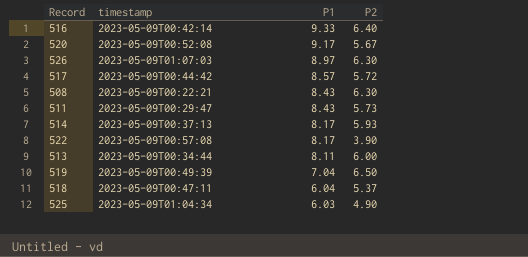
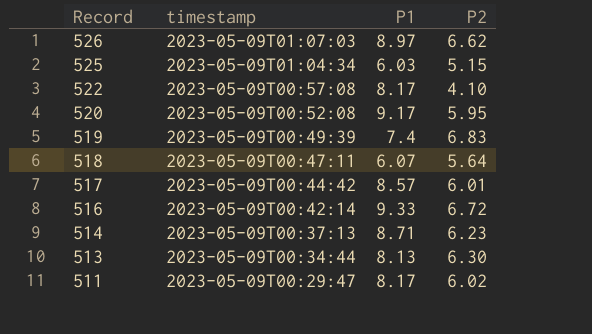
row order: P1 descending -> Record descending
row 508: 2023-05-09T00:22:21 | 8.43 | 6.30 -> none
526 | P2: 6.30 -> 6.62
525 | P2: 4.90 -> 5.15
522 | P2: 3.90 -> 4.10
520 | P2: 5.67 -> 5.95
519 | P1: 7.04 -> 7.4
519 | P2: 6.50 -> 6.83
518 | P1: 6.04 -> 6.07
518 | P2: 5.37 -> 5.64
517 | P2: 5.72 -> 6.01
516 | P2: 6.40 -> 6.72
514 | P1: 8.17 -> 8.71
514 | P2: 5.93 -> 6.23
513 | P1: 8.11 -> 8.13
513 | P2: 6.00 -> 6.30
511 | P1: 8.43 -> 8.17
511 | P2: 5.73 -> 6.02

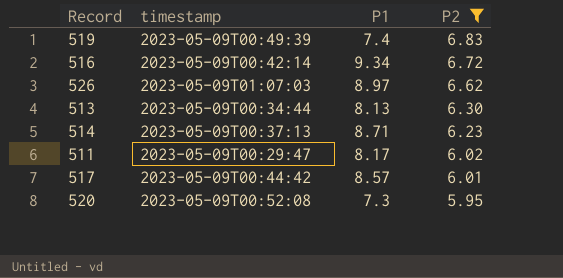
filter: none -> P2 >= 5.95
row order: Record descending -> P2 descending
516 | P1: 9.33 -> 9.34
520 | P1: 9.17 -> 7.3

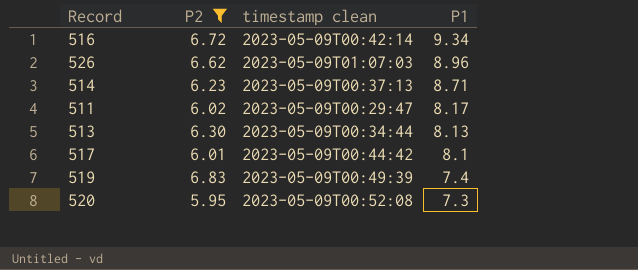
row order: P2 descending -> P1 descending
column P2 | position: 4 -> 2
column name: timestamp -> timestamp clean
526 | P1: 8.97 -> 8.96
517 | P1: 8.57 -> 8.1

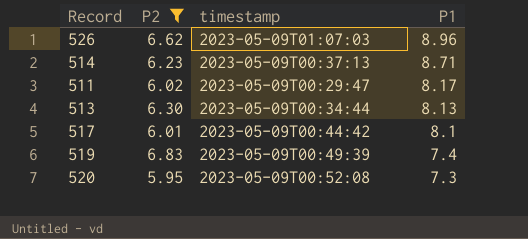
column name: timestamp clean -> timestamp
row 516: 6.72 | 2023-05-09T00:42:14 | 9.34 -> none

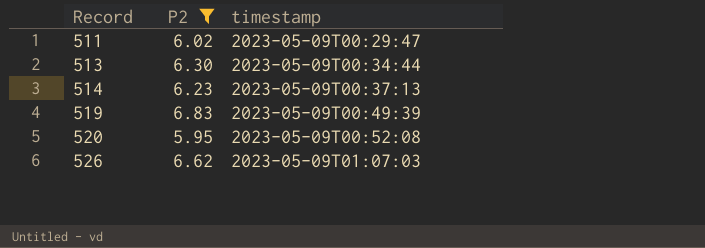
row order: P1 descending -> Record ascending
column P1 | position: 4 -> none
row 517: 6.01 | 2023-05-09T00:44:42 | 8.1 -> none

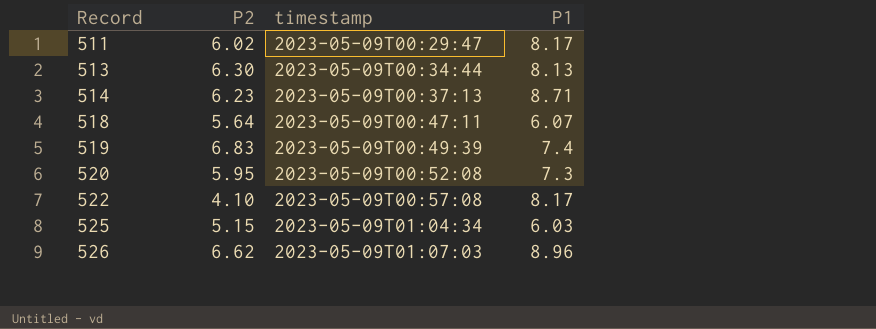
filter: P2 >= 5.95 -> none
column P1 | position: none -> 4

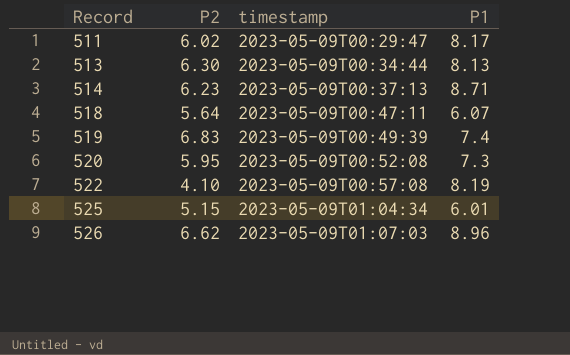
522 | P1: 8.17 -> 8.19
525 | P1: 6.03 -> 6.01

